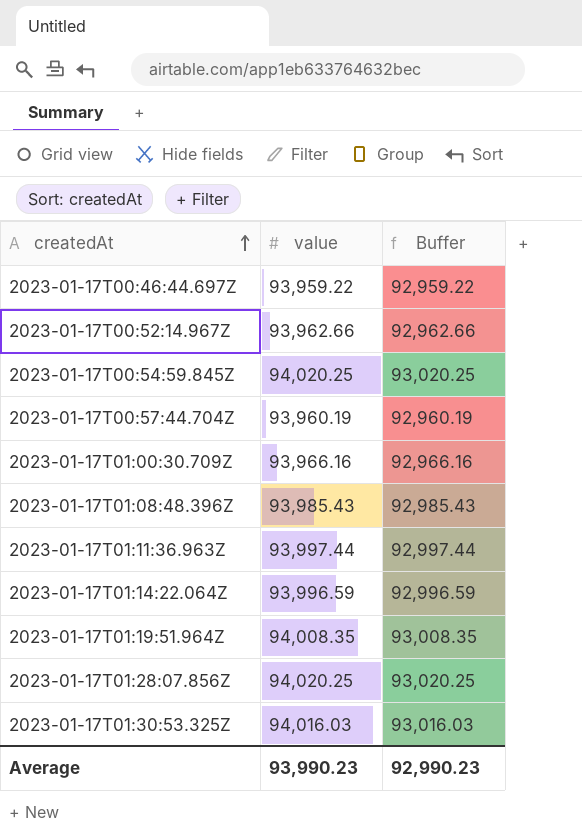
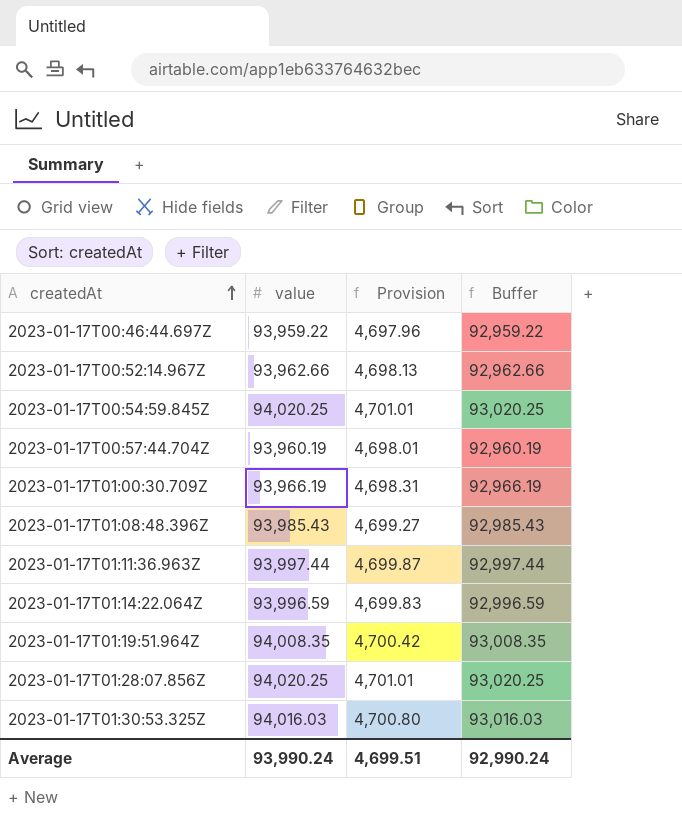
column Provision | formula: none -> [value] * 0.05
2023-01-17T01:00:30.709Z | value: 93,966.16 -> 93,966.19
2023-01-17T01:00:30.709Z | Buffer: 92,966.16 -> 92,966.19
Average | value: 93,990.23 -> 93,990.24
Average | Buffer: 92,990.23 -> 92,990.24

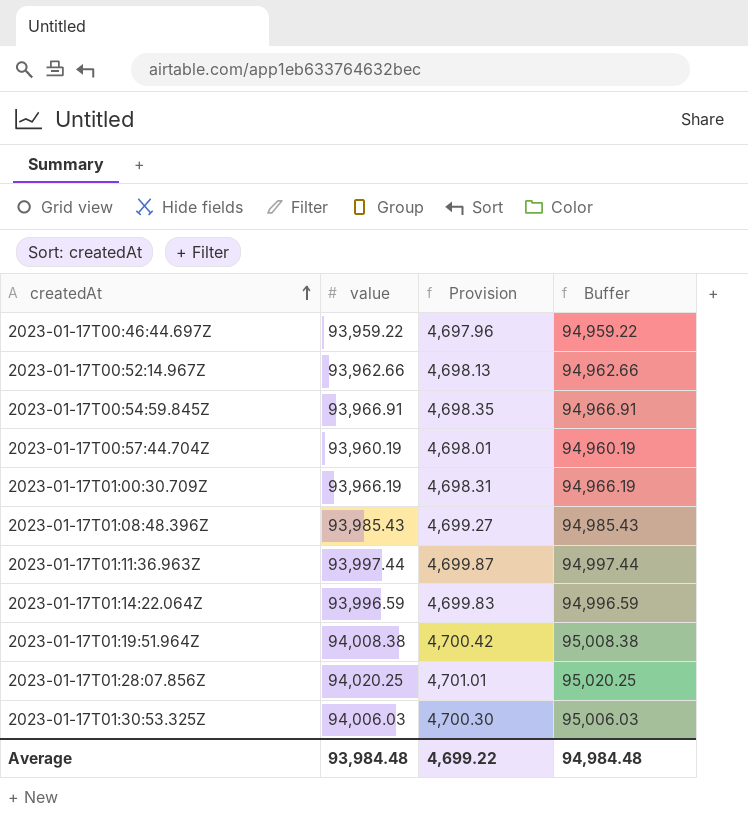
column Buffer | formula: [value] - 1000 -> [value] + 1000
2023-01-17T00:54:59.845Z | value: 94,020.25 -> 93,966.91
2023-01-17T00:54:59.845Z | Provision: 4,701.01 -> 4,698.35
2023-01-17T01:19:51.964Z | value: 94,008.35 -> 94,008.38
2023-01-17T01:30:53.325Z | value: 94,016.03 -> 94,006.03
2023-01-17T01:30:53.325Z | Provision: 4,700.80 -> 4,700.30
Average | value: 93,990.24 -> 93,984.48
Average | Provision: 4,699.51 -> 4,699.22
Average | Buffer: 92,990.24 -> 94,984.48

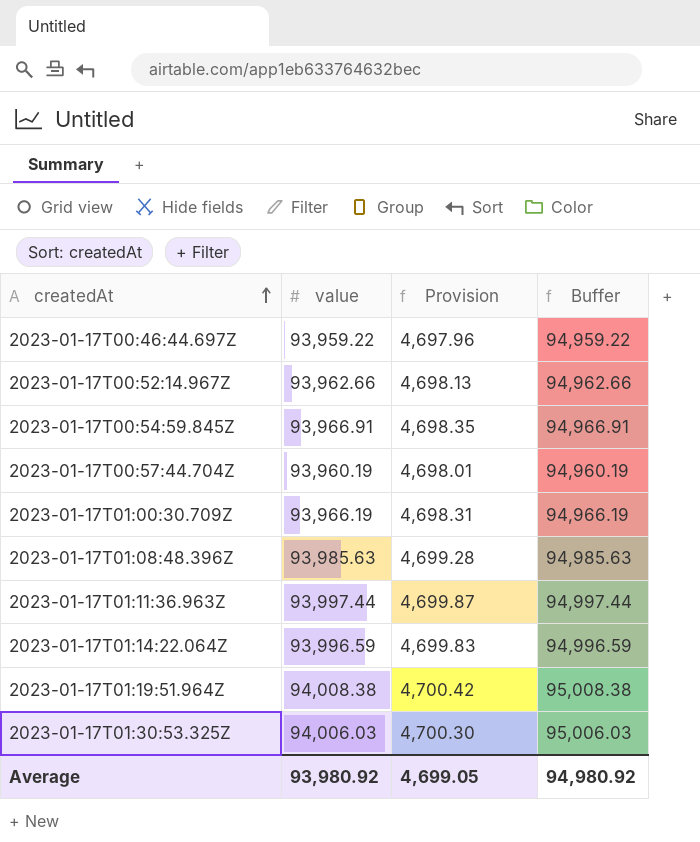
row 2023-01-17T01:28:07.856Z: 94,020.25 | 4,701.01 | 95,020.25 -> none
2023-01-17T01:08:48.396Z | value: 93,985.43 -> 93,985.63
2023-01-17T01:08:48.396Z | Provision: 4,699.27 -> 4,699.28
2023-01-17T01:08:48.396Z | Buffer: 94,985.43 -> 94,985.63
Average | value: 93,984.48 -> 93,980.92
Average | Provision: 4,699.22 -> 4,699.05
Average | Buffer: 94,984.48 -> 94,980.92

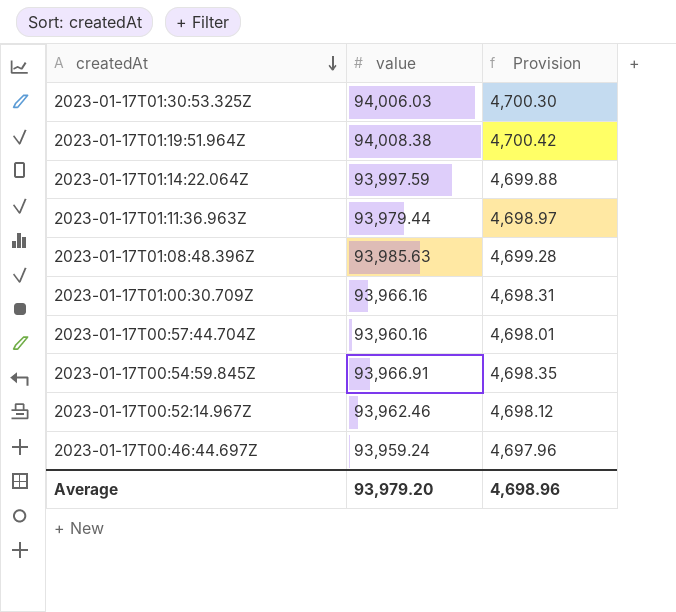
row order: createdAt ascending -> createdAt descending
column Buffer | formula: [value] + 1000 -> none
2023-01-17T01:14:22.064Z | value: 93,996.59 -> 93,997.59
2023-01-17T01:14:22.064Z | Provision: 4,699.83 -> 4,699.88
2023-01-17T01:11:36.963Z | value: 93,997.44 -> 93,979.44
2023-01-17T01:11:36.963Z | Provision: 4,699.87 -> 4,698.97
2023-01-17T01:00:30.709Z | value: 93,966.19 -> 93,966.16
2023-01-17T00:57:44.704Z | value: 93,960.19 -> 93,960.16
2023-01-17T00:52:14.967Z | value: 93,962.66 -> 93,962.46
2023-01-17T00:52:14.967Z | Provision: 4,698.13 -> 4,698.12
2023-01-17T00:46:44.697Z | value: 93,959.22 -> 93,959.24
Average | value: 93,980.92 -> 93,979.20
Average | Provision: 4,699.05 -> 4,698.96

